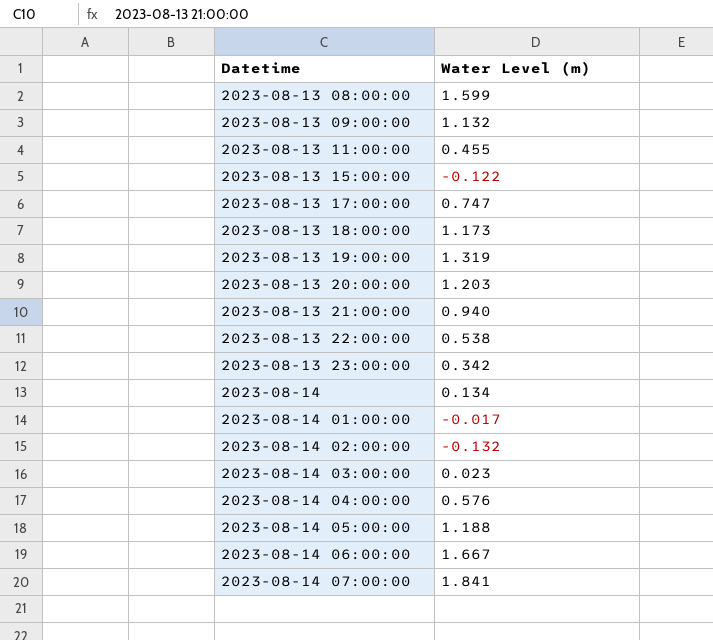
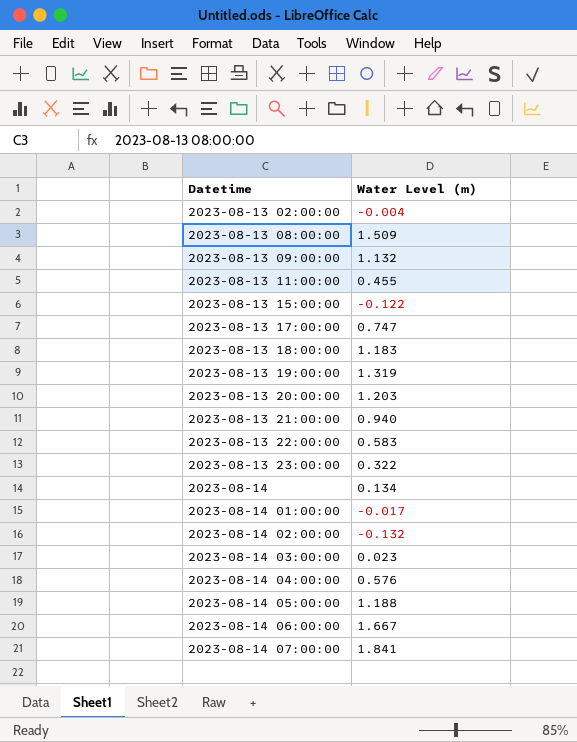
row 2023-08-13 02:00:00: none -> -0.004
2023-08-13 08:00:00 | Water Level (m): 1.599 -> 1.509
2023-08-13 18:00:00 | Water Level (m): 1.173 -> 1.183
2023-08-13 22:00:00 | Water Level (m): 0.538 -> 0.583
2023-08-13 23:00:00 | Water Level (m): 0.342 -> 0.322

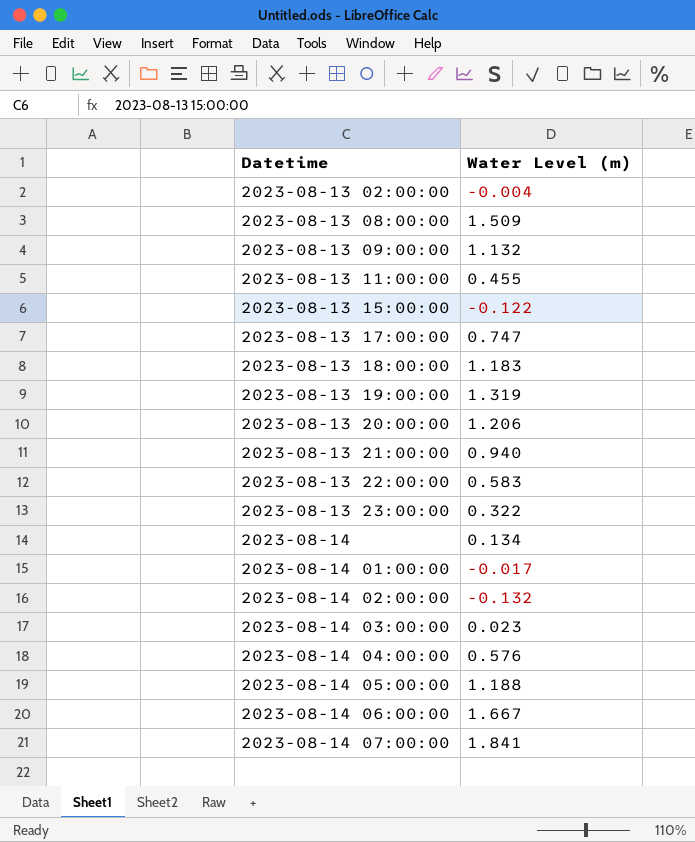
2023-08-13 20:00:00 | Water Level (m): 1.203 -> 1.206

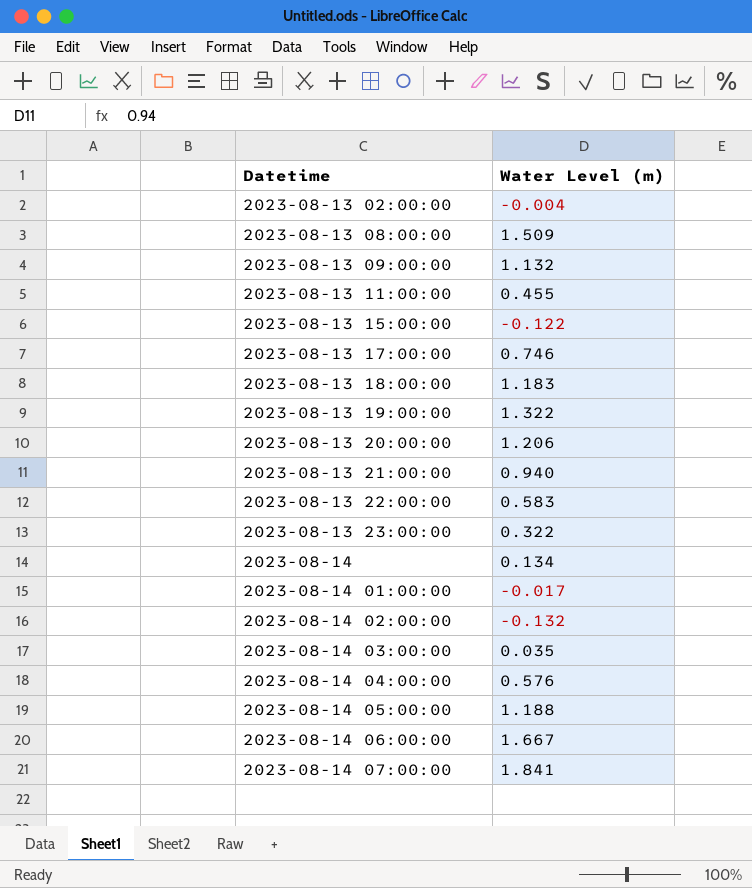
2023-08-13 17:00:00 | Water Level (m): 0.747 -> 0.746
2023-08-13 19:00:00 | Water Level (m): 1.319 -> 1.322
2023-08-14 03:00:00 | Water Level (m): 0.023 -> 0.035

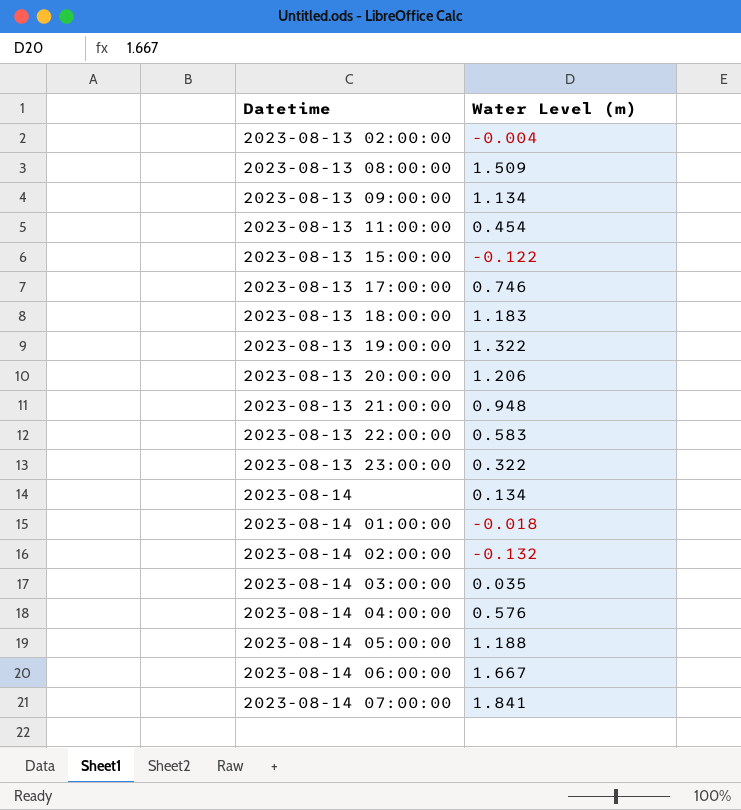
2023-08-13 09:00:00 | Water Level (m): 1.132 -> 1.134
2023-08-13 11:00:00 | Water Level (m): 0.455 -> 0.454
2023-08-13 21:00:00 | Water Level (m): 0.940 -> 0.948
2023-08-14 01:00:00 | Water Level (m): -0.017 -> -0.018

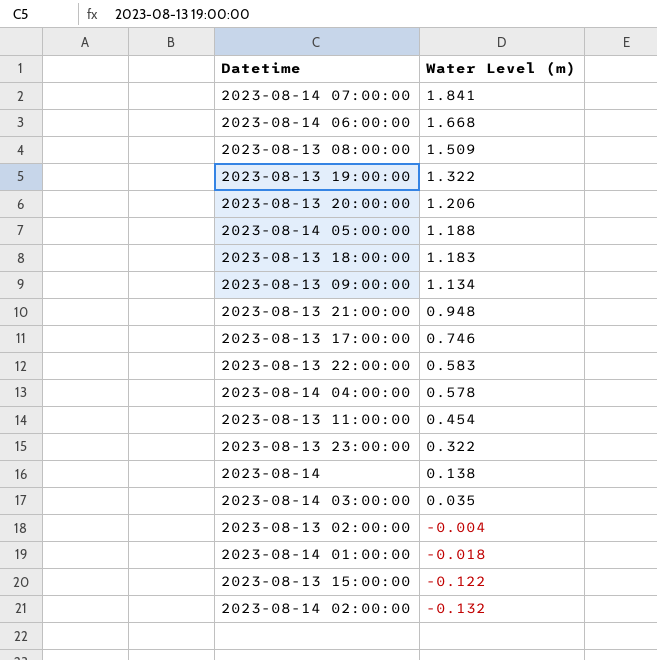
row order: Datetime ascending -> Water Level (m) descending
2023-08-14 06:00:00 | Water Level (m): 1.667 -> 1.668
2023-08-14 04:00:00 | Water Level (m): 0.576 -> 0.578
2023-08-14 | Water Level (m): 0.134 -> 0.138

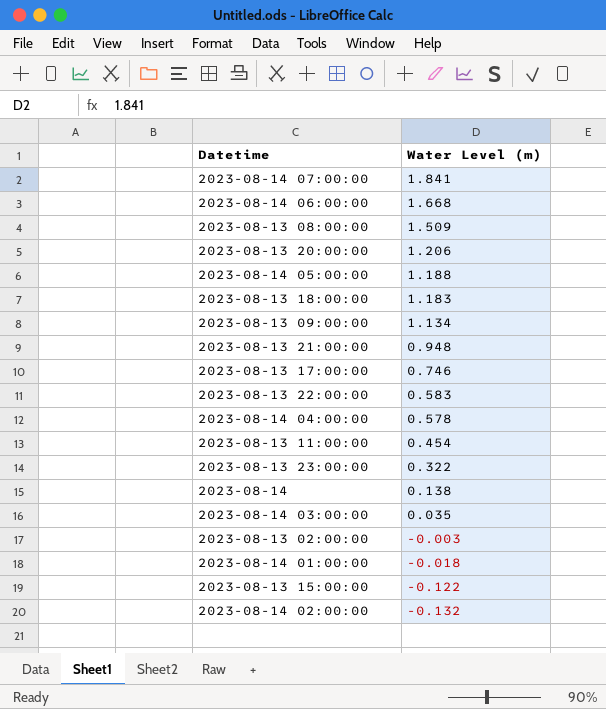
row 2023-08-13 19:00:00: 1.322 -> none
2023-08-13 02:00:00 | Water Level (m): -0.004 -> -0.003

